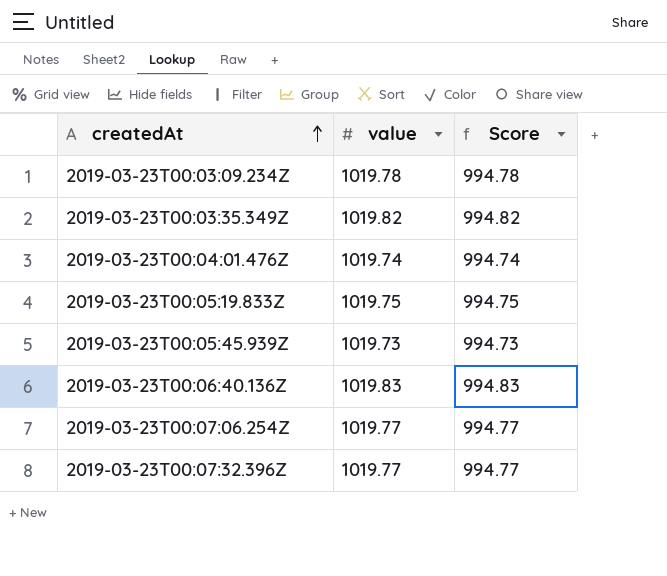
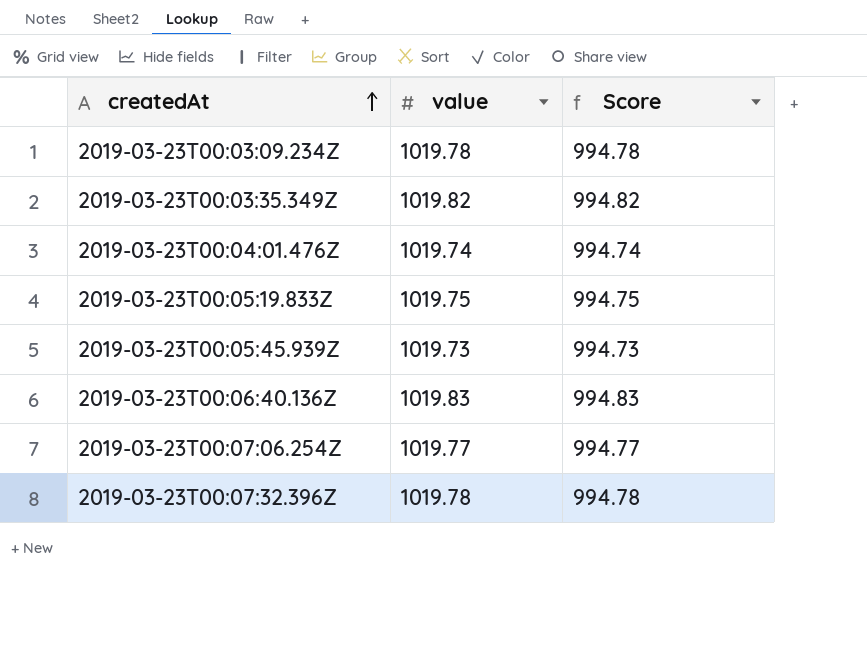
2019-03-23T00:07:32.396Z | value: 1019.77 -> 1019.78
2019-03-23T00:07:32.396Z | Score: 994.77 -> 994.78

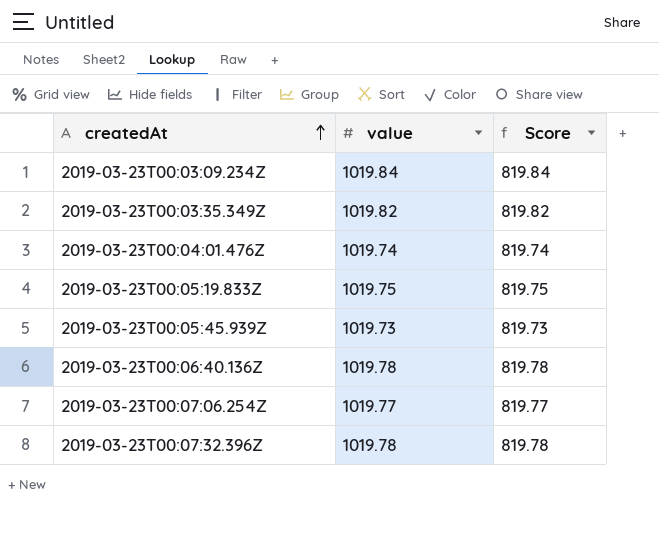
column Score | formula: [value] - 25 -> [value] - 200
2019-03-23T00:03:09.234Z | value: 1019.78 -> 1019.84
2019-03-23T00:06:40.136Z | value: 1019.83 -> 1019.78

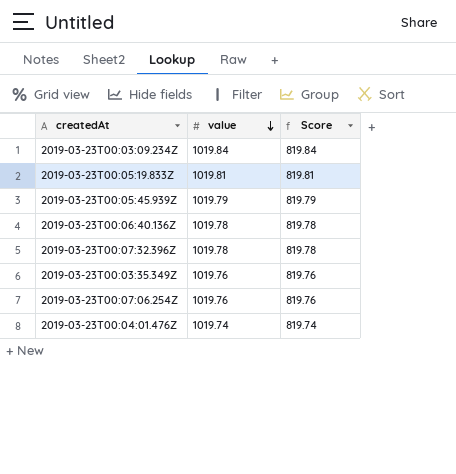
row order: createdAt ascending -> value descending
2019-03-23T00:05:19.833Z | value: 1019.75 -> 1019.81
2019-03-23T00:05:19.833Z | Score: 819.75 -> 819.81
2019-03-23T00:05:45.939Z | value: 1019.73 -> 1019.79
2019-03-23T00:05:45.939Z | Score: 819.73 -> 819.79
2019-03-23T00:03:35.349Z | value: 1019.82 -> 1019.76
2019-03-23T00:03:35.349Z | Score: 819.82 -> 819.76
2019-03-23T00:07:06.254Z | value: 1019.77 -> 1019.76
2019-03-23T00:07:06.254Z | Score: 819.77 -> 819.76

